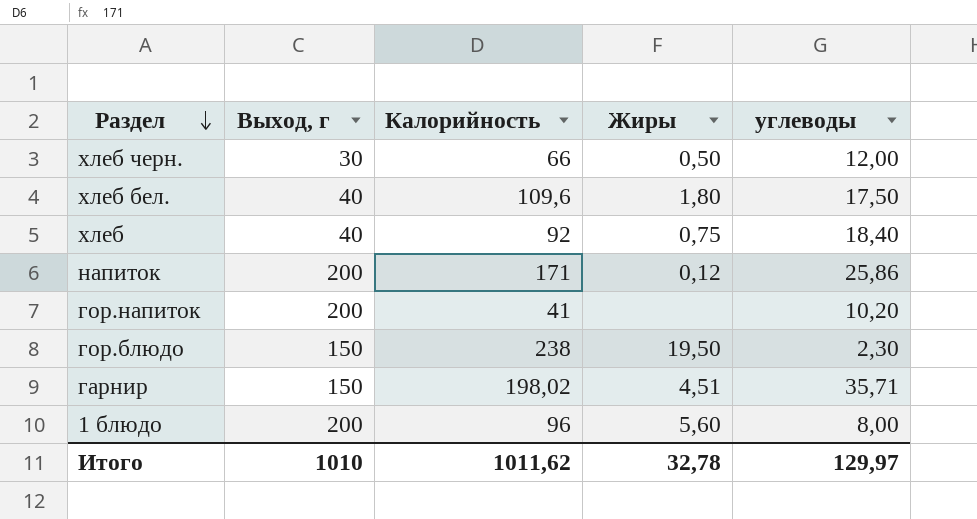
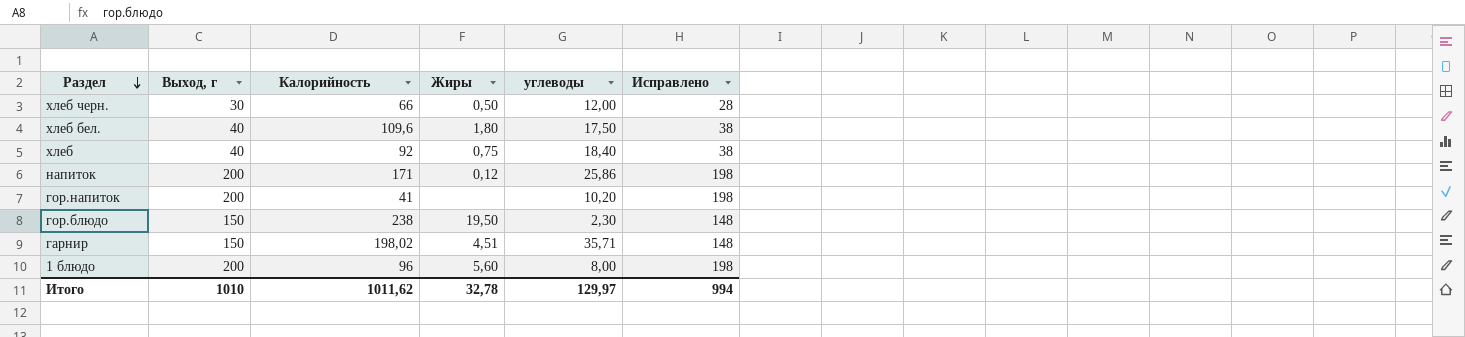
column Исправлено | formula: none -> [Выход, г] - 2

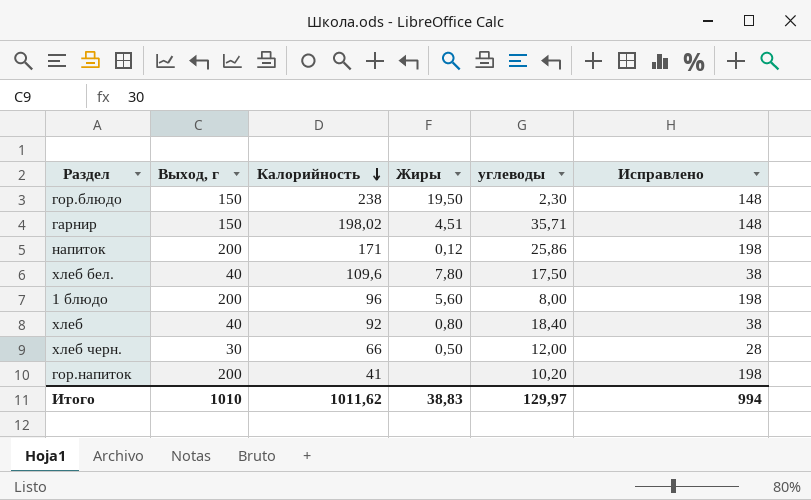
row order: Раздел descending -> Калорийность descending
хлеб бел. | Жиры: 1,80 -> 7,80
хлеб | Жиры: 0,75 -> 0,80
Итого | Жиры: 32,78 -> 38,83

